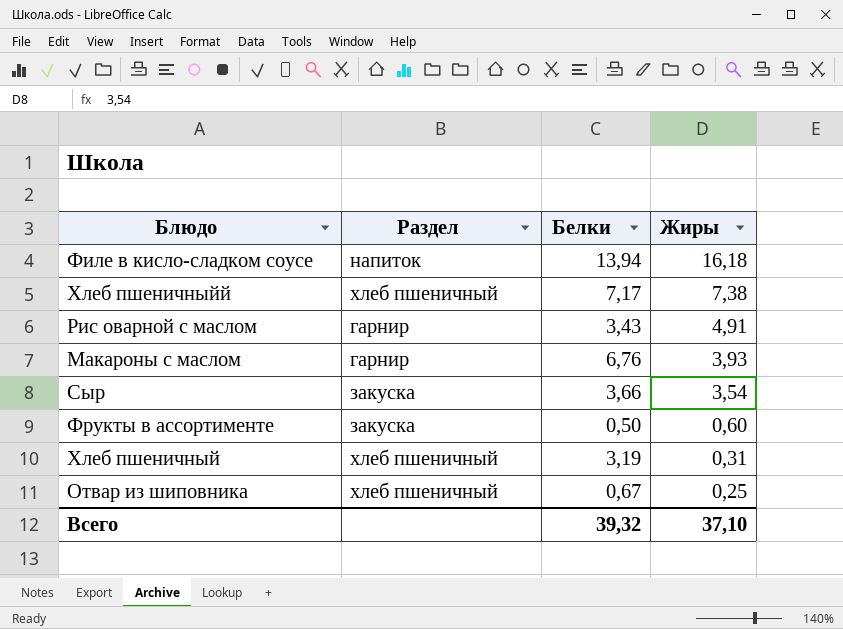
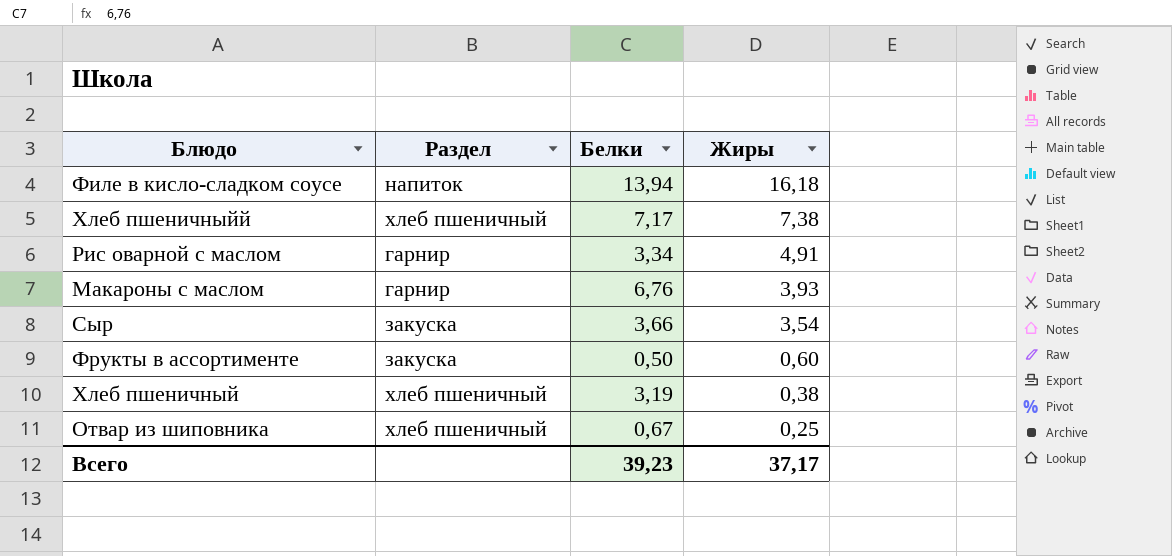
Рис оварной с маслом | Белки: 3,43 -> 3,34
Хлеб пшеничный | Жиры: 0,31 -> 0,38
Всего | Белки: 39,32 -> 39,23
Всего | Жиры: 37,10 -> 37,17

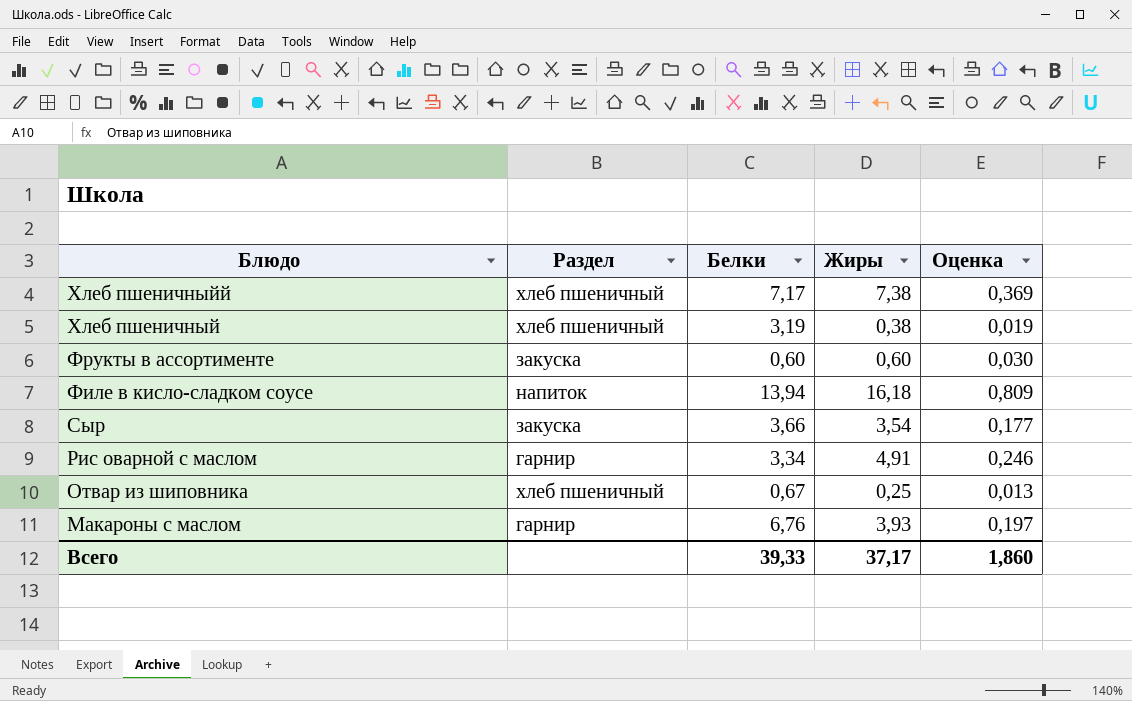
row order: Жиры descending -> Блюдо descending
column Оценка | formula: none -> [Жиры] * 0,05
Фрукты в ассортименте | Белки: 0,50 -> 0,60
Всего | Белки: 39,23 -> 39,33

